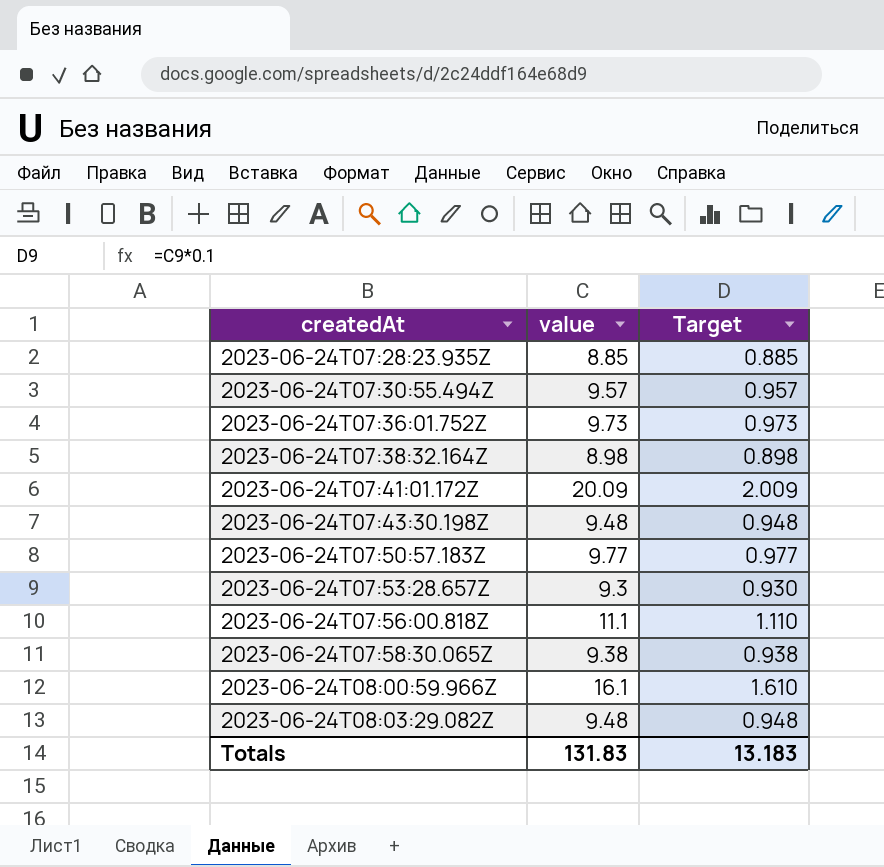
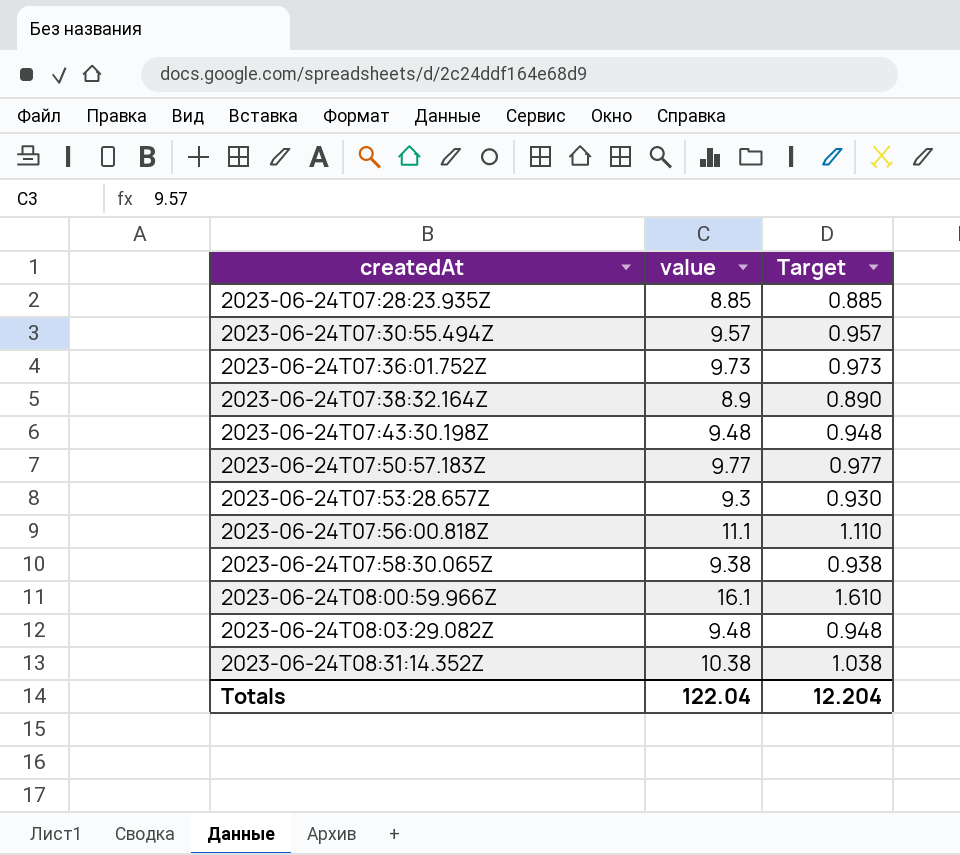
row 2023-06-24T07:41:01.172Z: 20.09 | 2.009 -> none
2023-06-24T07:38:32.164Z | value: 8.98 -> 8.9
2023-06-24T07:38:32.164Z | Target: 0.898 -> 0.890
row 2023-06-24T08:31:14.352Z: none -> 10.38 | 1.038
Totals | value: 131.83 -> 122.04
Totals | Target: 13.183 -> 12.204

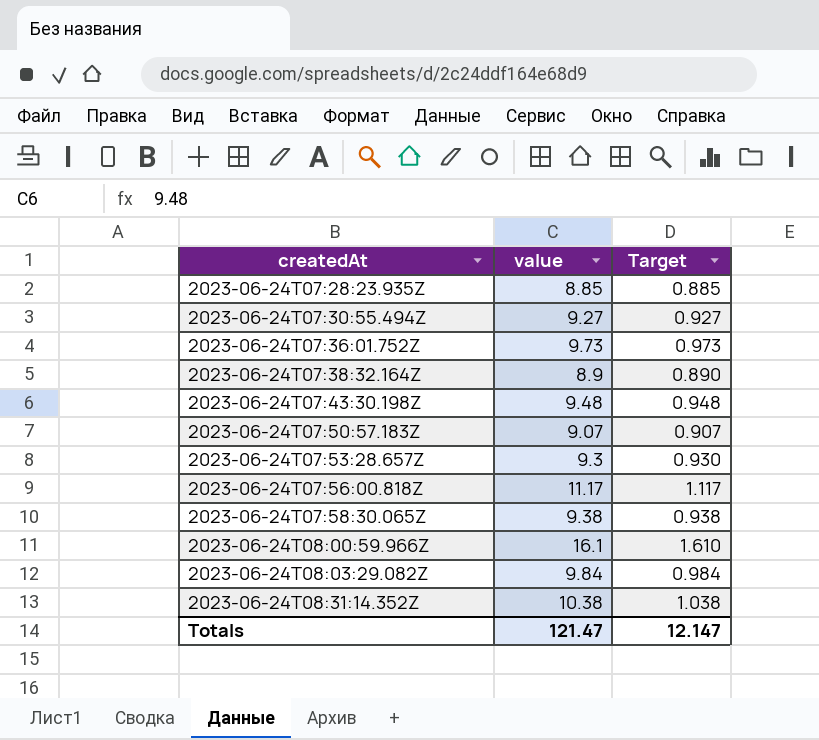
2023-06-24T07:30:55.494Z | value: 9.57 -> 9.27
2023-06-24T07:30:55.494Z | Target: 0.957 -> 0.927
2023-06-24T07:50:57.183Z | value: 9.77 -> 9.07
2023-06-24T07:50:57.183Z | Target: 0.977 -> 0.907
2023-06-24T07:56:00.818Z | value: 11.1 -> 11.17
2023-06-24T07:56:00.818Z | Target: 1.110 -> 1.117
2023-06-24T08:03:29.082Z | value: 9.48 -> 9.84
2023-06-24T08:03:29.082Z | Target: 0.948 -> 0.984
Totals | value: 122.04 -> 121.47
Totals | Target: 12.204 -> 12.147

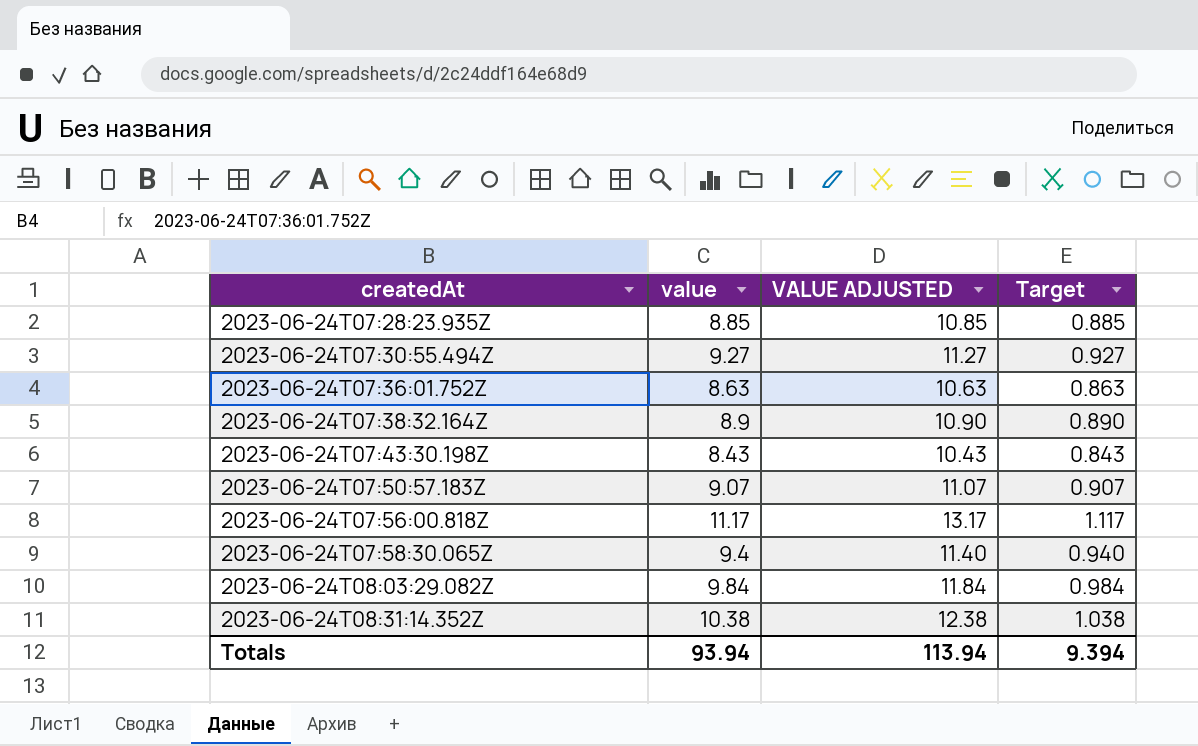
column VALUE ADJUSTED | formula: none -> [value] + 2
row 2023-06-24T07:53:28.657Z: 9.3 | 0.930 -> none
row 2023-06-24T08:00:59.966Z: 16.1 | 1.610 -> none
2023-06-24T07:36:01.752Z | value: 9.73 -> 8.63
2023-06-24T07:36:01.752Z | Target: 0.973 -> 0.863
2023-06-24T07:43:30.198Z | value: 9.48 -> 8.43
2023-06-24T07:43:30.198Z | Target: 0.948 -> 0.843
2023-06-24T07:58:30.065Z | value: 9.38 -> 9.4
2023-06-24T07:58:30.065Z | Target: 0.938 -> 0.940
Totals | value: 121.47 -> 93.94
Totals | Target: 12.147 -> 9.394

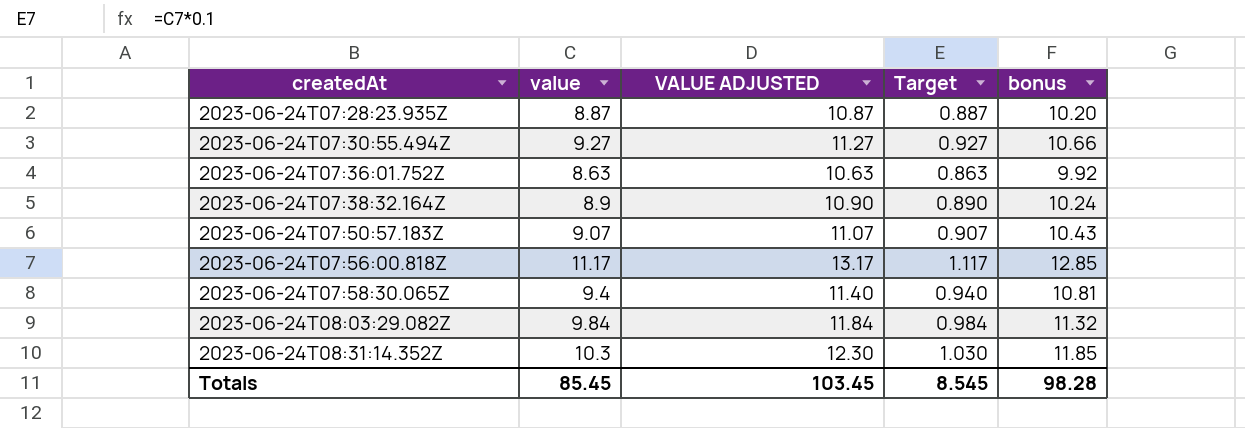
column bonus | formula: none -> [value] * 1.15
row 2023-06-24T07:43:30.198Z: 8.43 | 10.43 | 0.843 -> none
2023-06-24T07:28:23.935Z | value: 8.85 -> 8.87
2023-06-24T07:28:23.935Z | VALUE ADJUSTED: 10.85 -> 10.87
2023-06-24T07:28:23.935Z | Target: 0.885 -> 0.887
2023-06-24T08:31:14.352Z | value: 10.38 -> 10.3
2023-06-24T08:31:14.352Z | VALUE ADJUSTED: 12.38 -> 12.30
2023-06-24T08:31:14.352Z | Target: 1.038 -> 1.030
Totals | value: 93.94 -> 85.45
Totals | VALUE ADJUSTED: 113.94 -> 103.45
Totals | Target: 9.394 -> 8.545

